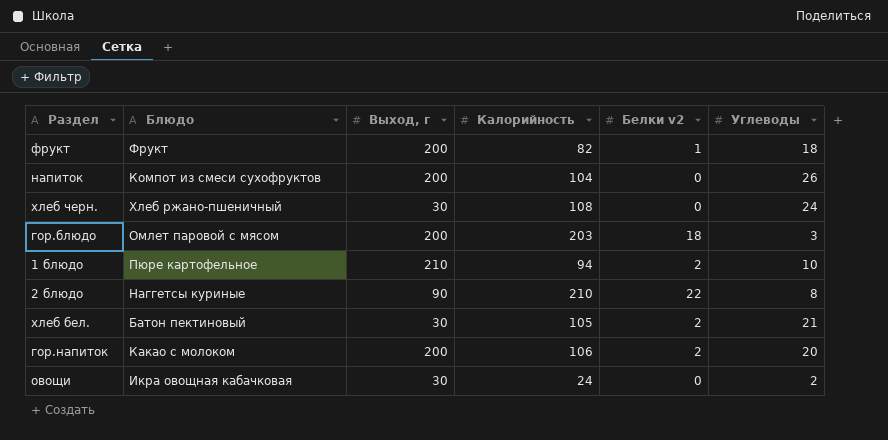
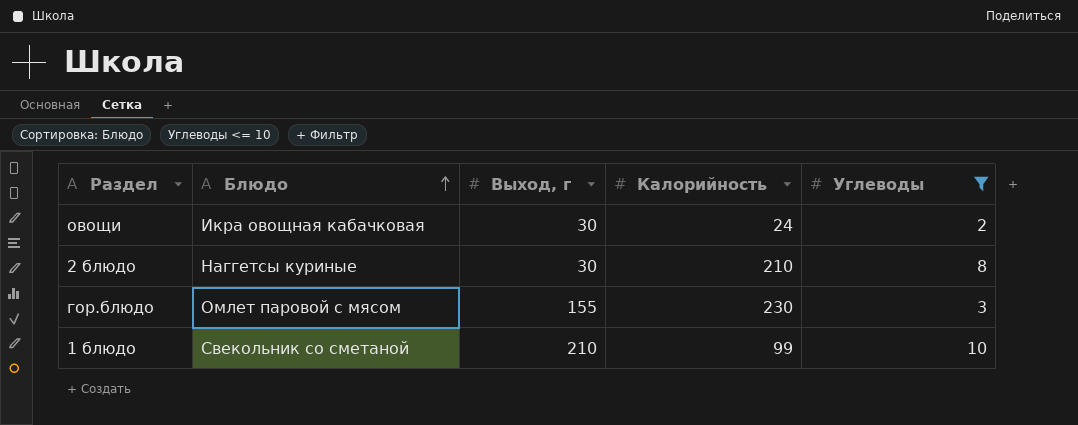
filter: none -> Углеводы <= 10
row order: none -> Блюдо ascending
column Белки v2 | position: 5 -> none
2 блюдо | Выход, г: 90 -> 30
гор.блюдо | Выход, г: 200 -> 155
гор.блюдо | Калорийность: 203 -> 230
1 блюдо | Блюдо: Пюре картофельное -> Свекольник со сметаной
1 блюдо | Калорийность: 94 -> 99

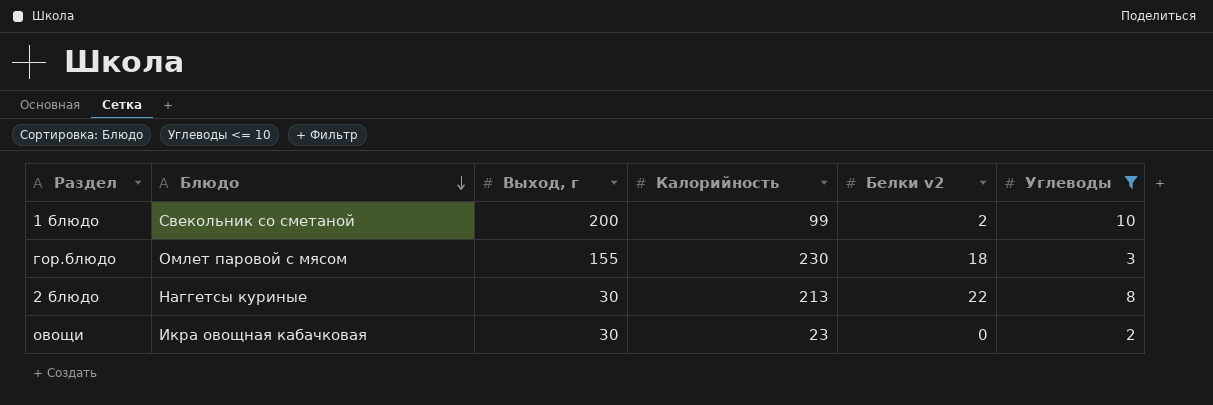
row order: Блюдо ascending -> Блюдо descending
column Белки v2 | position: none -> 5
1 блюдо | Выход, г: 210 -> 200
2 блюдо | Калорийность: 210 -> 213
овощи | Калорийность: 24 -> 23

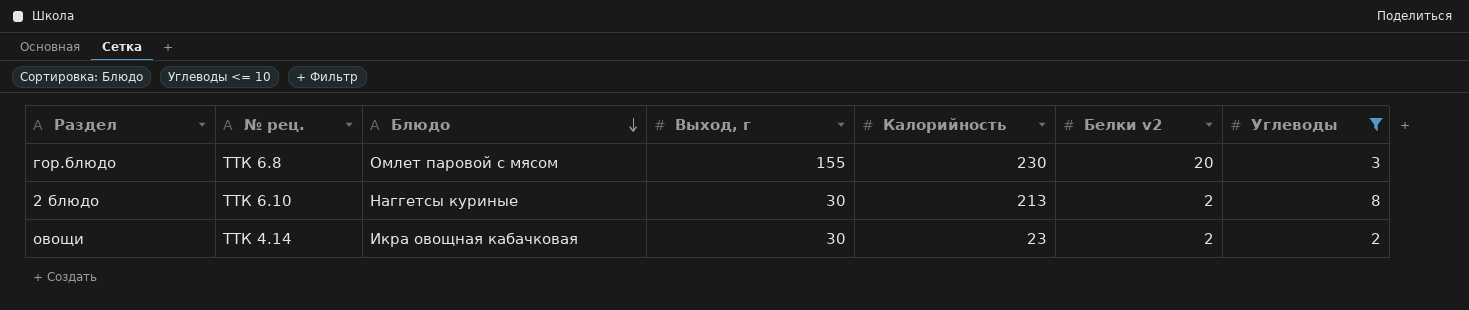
column № рец. | position: none -> 2
row 1 блюдо: Свекольник со сметаной | 200 | 99 | 2 | 10 -> none
гор.блюдо | Белки v2: 18 -> 20
2 блюдо | Белки v2: 22 -> 2
овощи | Белки v2: 0 -> 2

